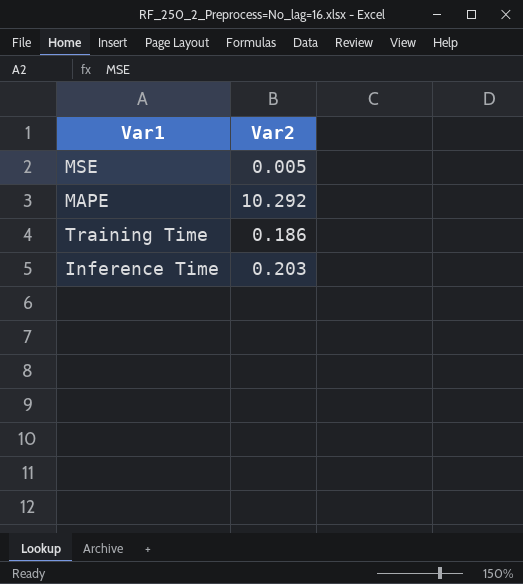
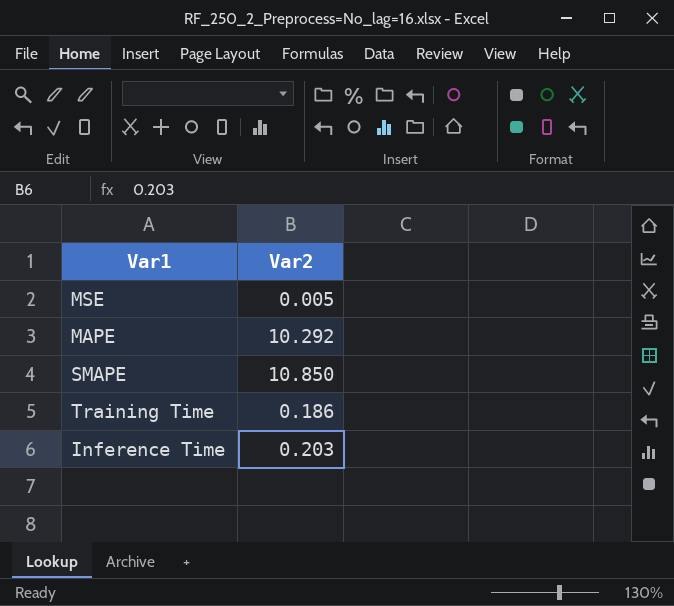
row SMAPE: none -> 10.850

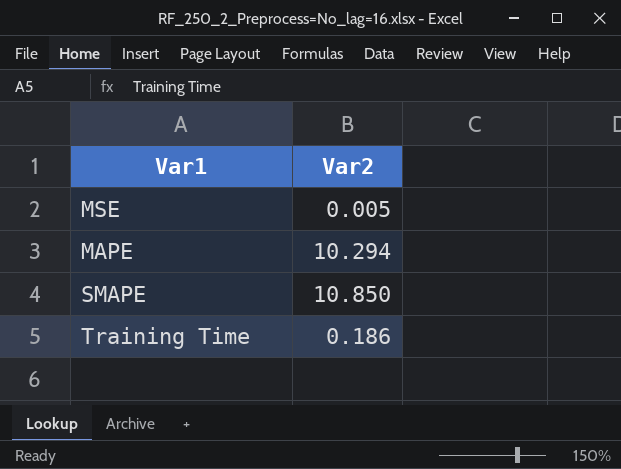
row Inference Time: 0.203 -> none
MAPE | Var2: 10.292 -> 10.294

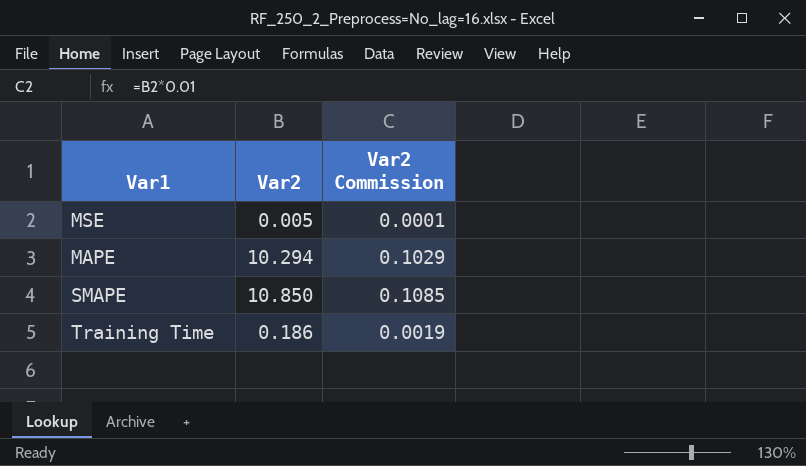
column Var2 Commission | formula: none -> [Var2] * 0.01

